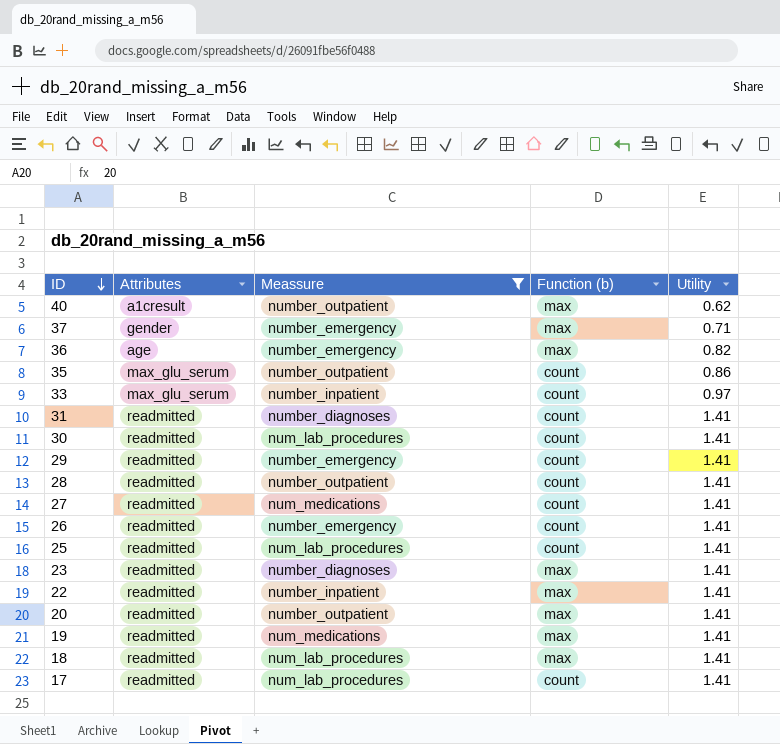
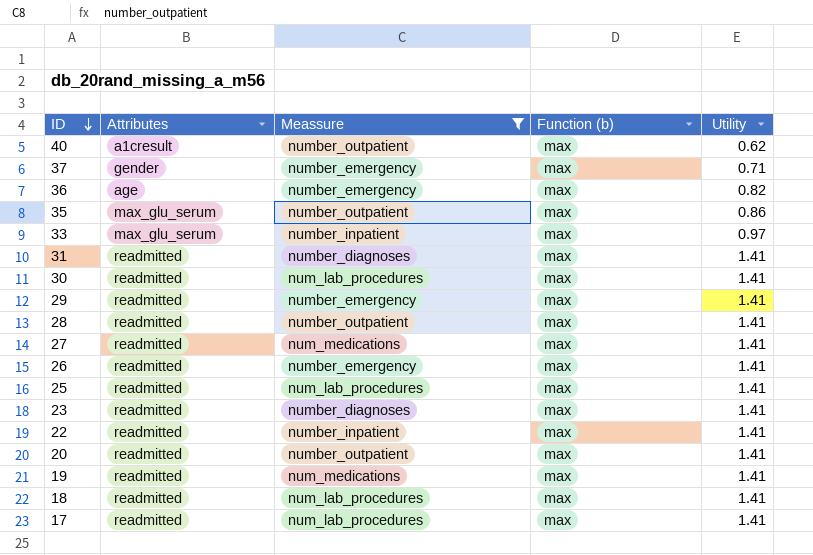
35 | Function (b): count -> max
33 | Function (b): count -> max
31 | Function (b): count -> max
30 | Function (b): count -> max
29 | Function (b): count -> max
28 | Function (b): count -> max
27 | Function (b): count -> max
26 | Function (b): count -> max
25 | Function (b): count -> max
17 | Function (b): count -> max

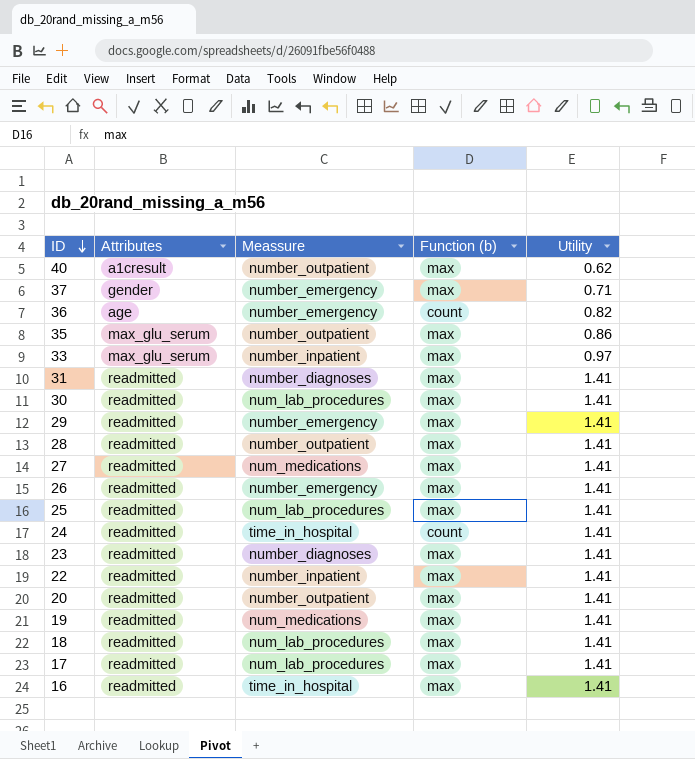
filter: Meassure != time_in_hospital -> none
36 | Function (b): max -> count

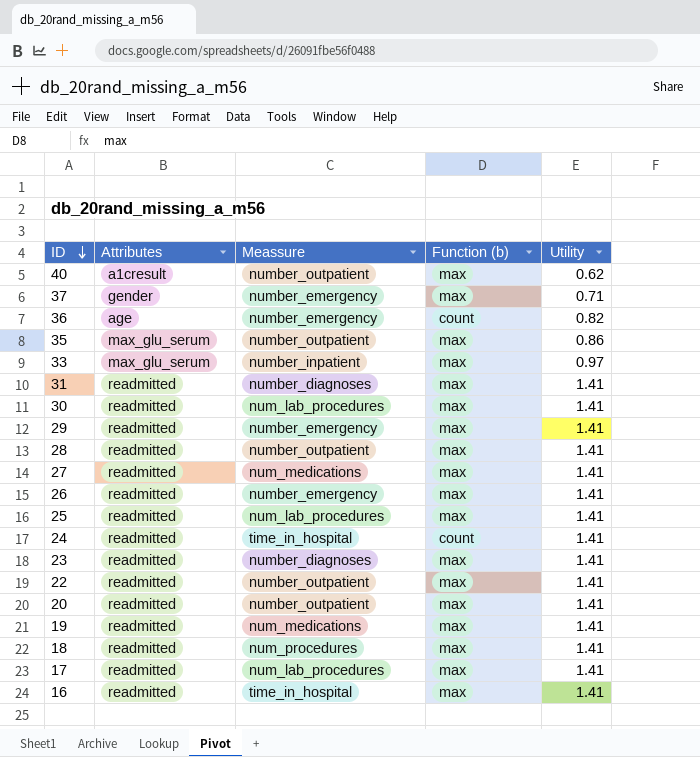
22 | Meassure: number_inpatient -> number_outpatient
18 | Meassure: num_lab_procedures -> num_procedures

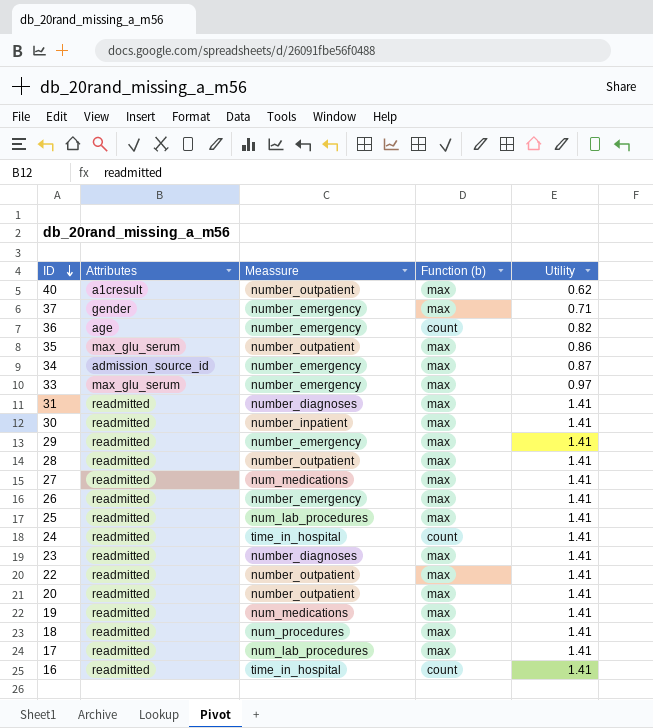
row 34: none -> admission_source_id | number_emergency | max | 0.87
33 | Meassure: number_inpatient -> number_emergency
30 | Meassure: num_lab_procedures -> number_inpatient
16 | Function (b): max -> count

